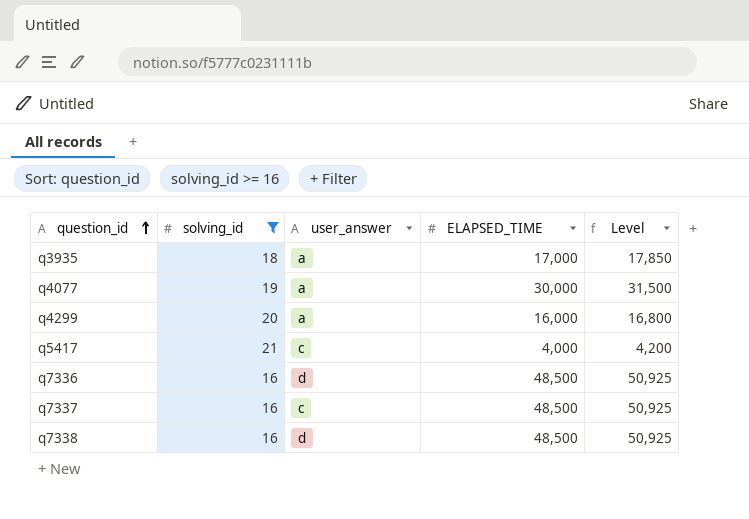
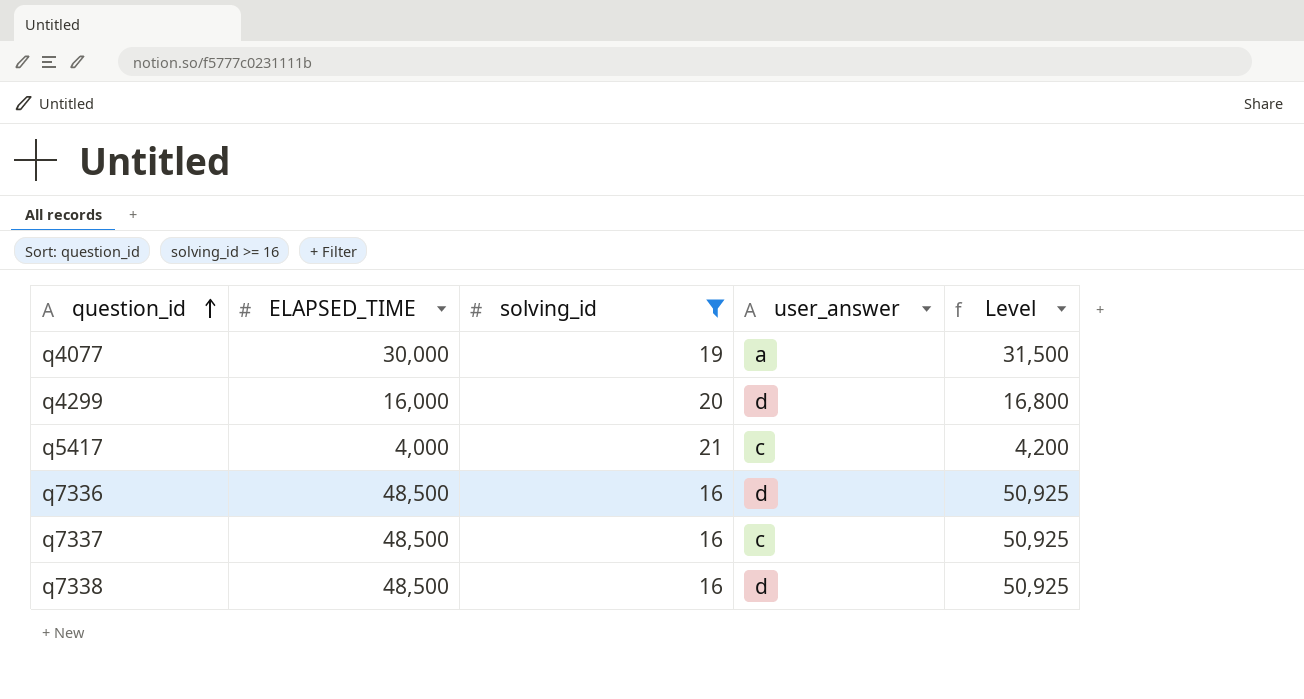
column ELAPSED_TIME | position: 4 -> 2
row q3935: 18 | a | 17,000 | 17,850 -> none
q4299 | user_answer: a -> d

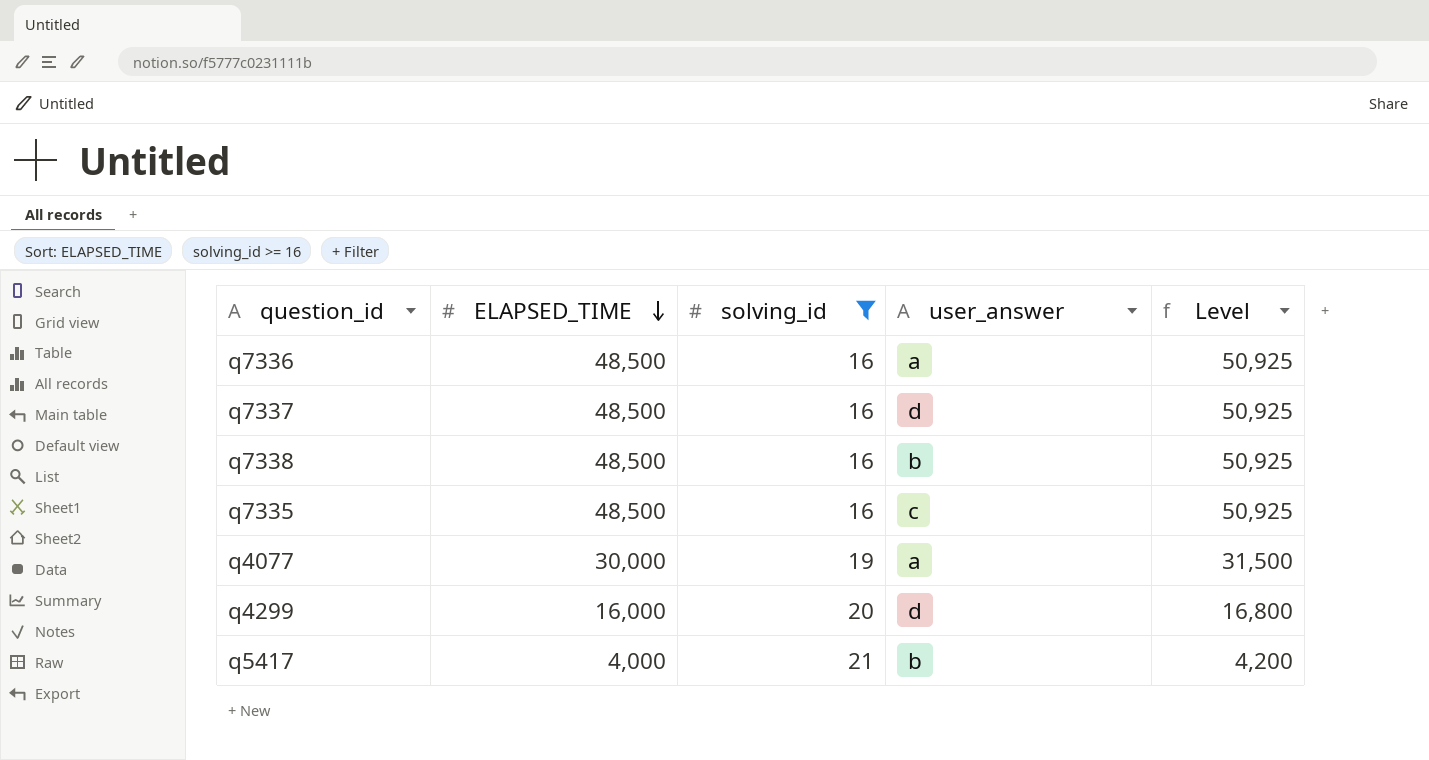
row order: question_id ascending -> ELAPSED_TIME descending
q7336 | user_answer: d -> a
q7337 | user_answer: c -> d
q7338 | user_answer: d -> b
row q7335: none -> 48,500 | 16 | c | 50,925
q5417 | user_answer: c -> b

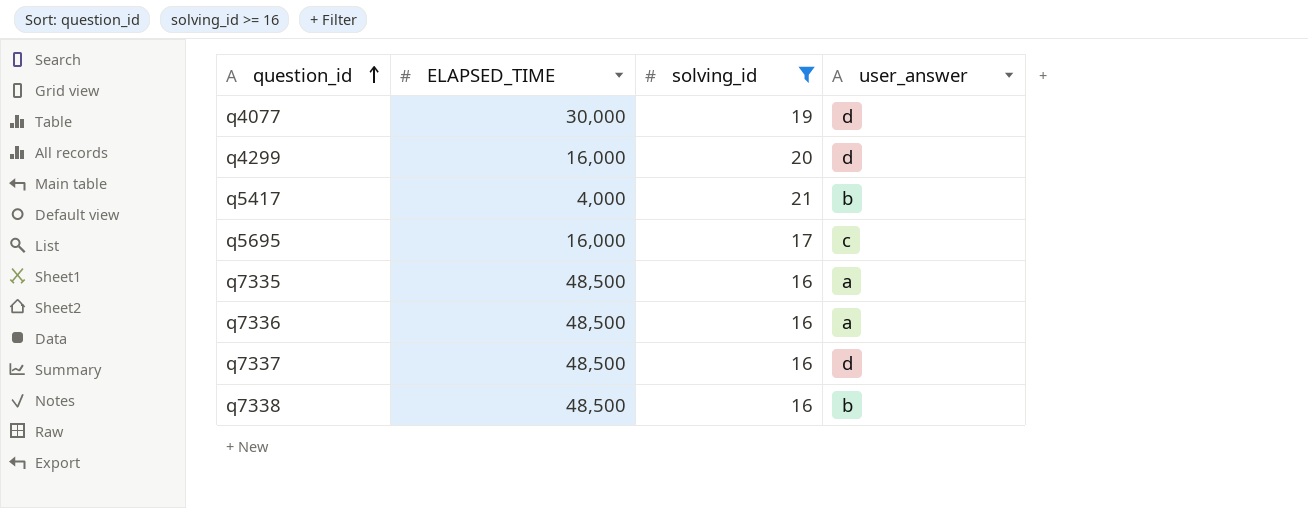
row order: ELAPSED_TIME descending -> question_id ascending
column Level | formula: [ELAPSED_TIME] * 1.05 -> none
q4077 | user_answer: a -> d
row q5695: none -> 16,000 | 17 | c
q7335 | user_answer: c -> a

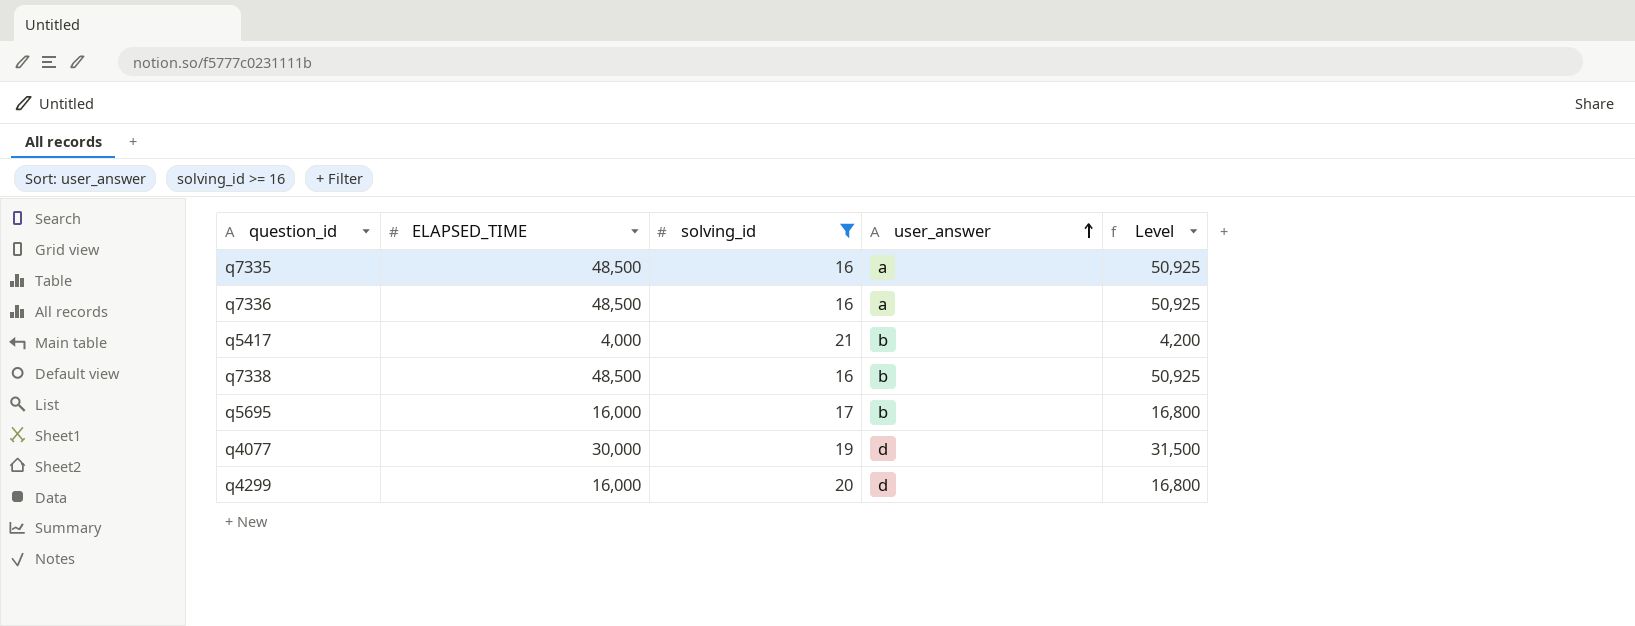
row order: question_id ascending -> user_answer ascending
column Level | formula: none -> [ELAPSED_TIME] * 1.05
row q7337: 48,500 | 16 | d -> none
q5695 | user_answer: c -> b

